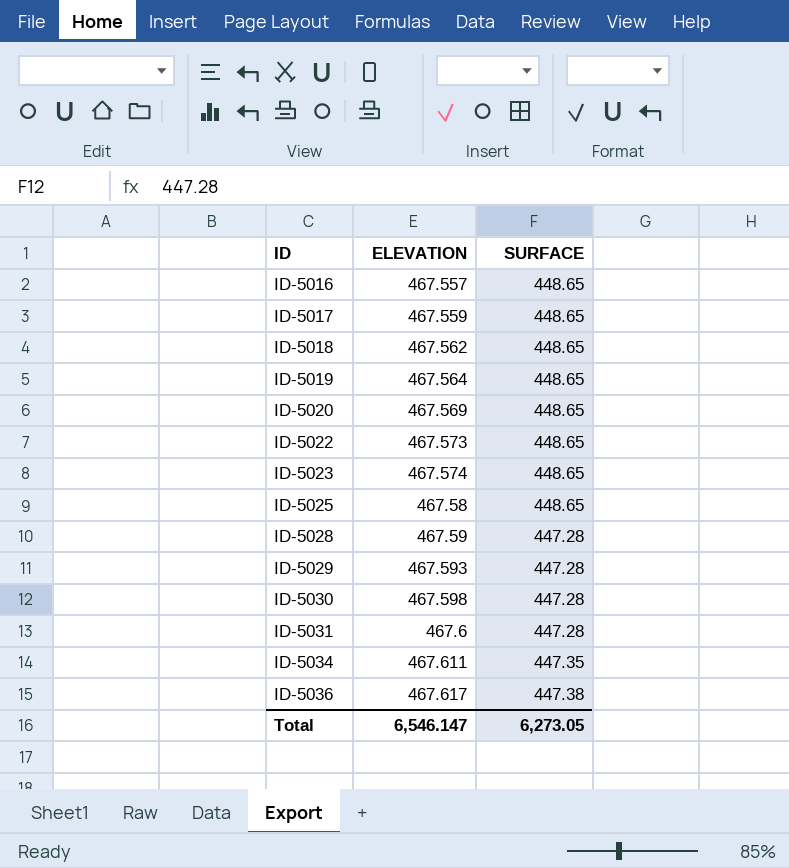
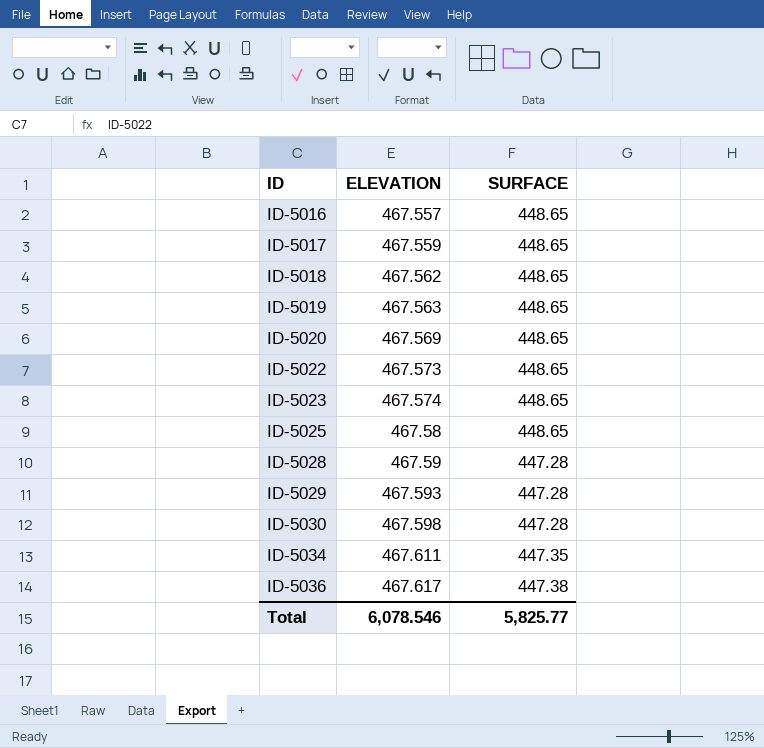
row ID-5031: 467.6 | 447.28 -> none
ID-5019 | ELEVATION: 467.564 -> 467.563
Total | ELEVATION: 6,546.147 -> 6,078.546
Total | SURFACE: 6,273.05 -> 5,825.77

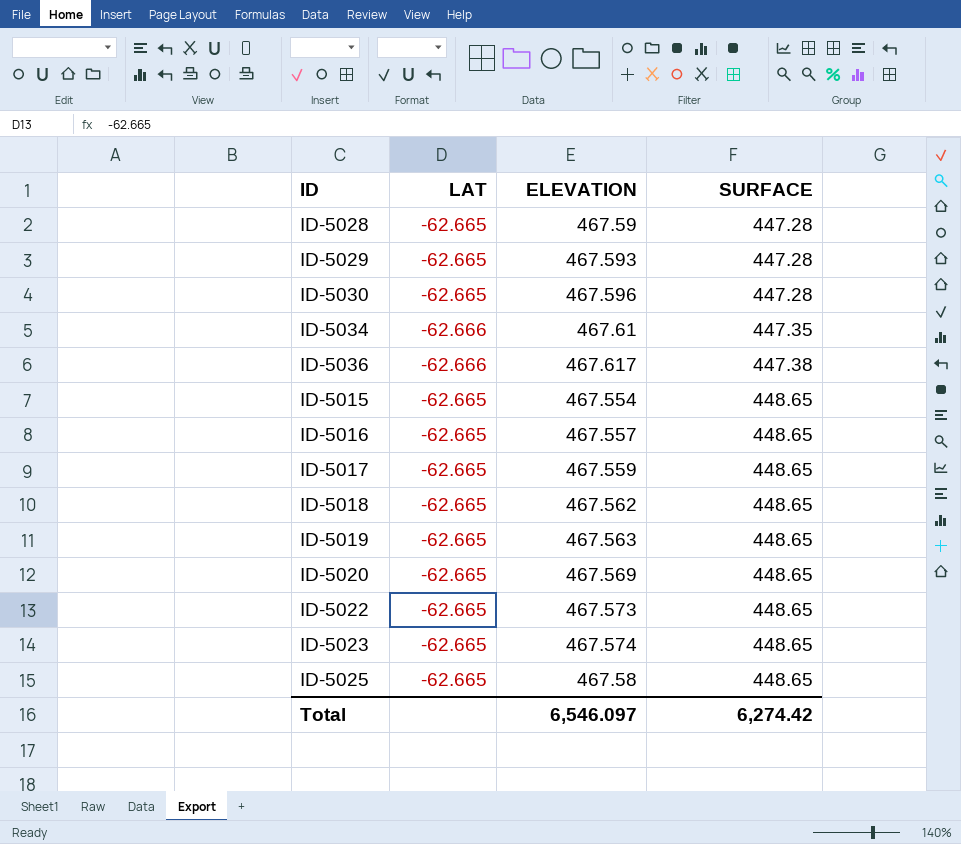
row order: ID ascending -> SURFACE ascending
column LAT | position: none -> 2
ID-5030 | ELEVATION: 467.598 -> 467.596
ID-5034 | ELEVATION: 467.611 -> 467.61
row ID-5015: none -> -62.665 | 467.554 | 448.65
Total | ELEVATION: 6,078.546 -> 6,546.097
Total | SURFACE: 5,825.77 -> 6,274.42

